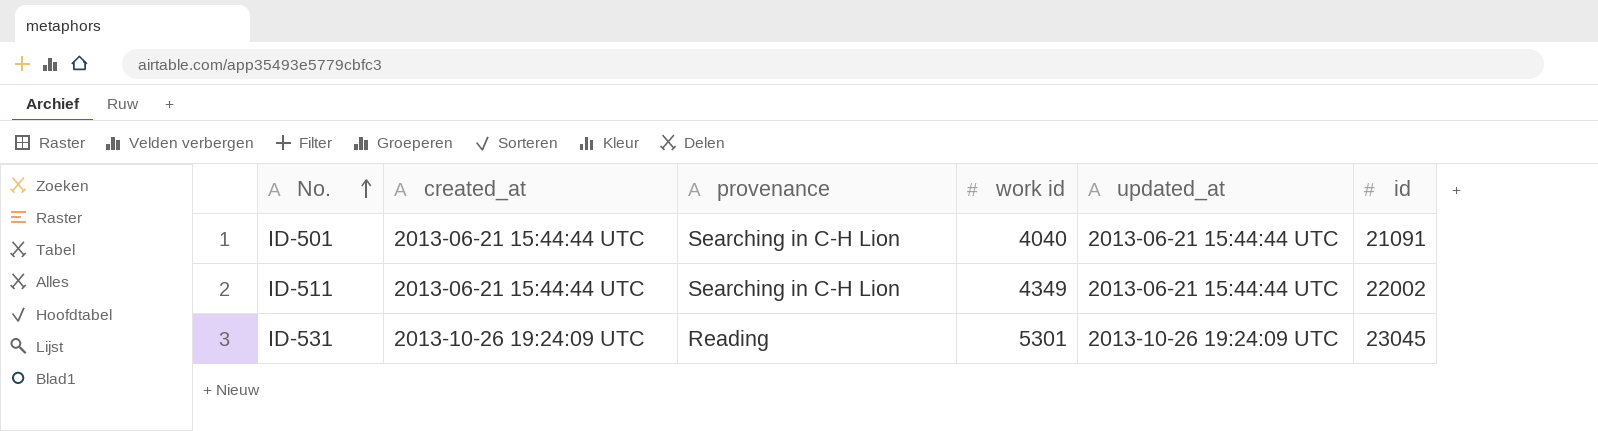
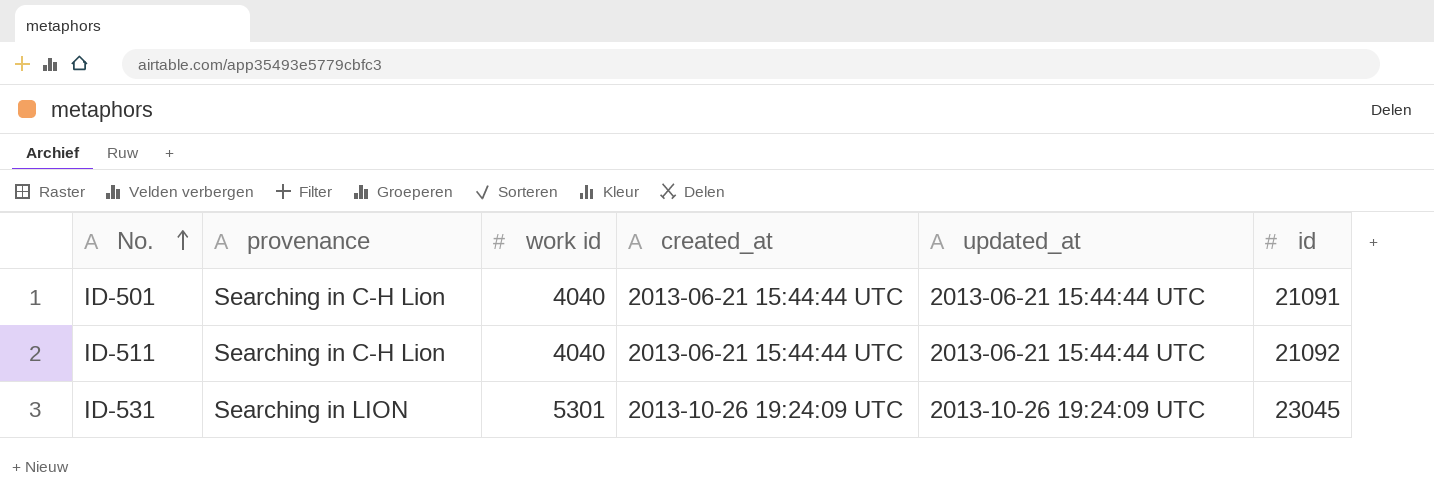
column created_at | position: 2 -> 4
ID-511 | work id: 4349 -> 4040
ID-511 | id: 22002 -> 21092
ID-531 | provenance: Reading -> Searching in LION

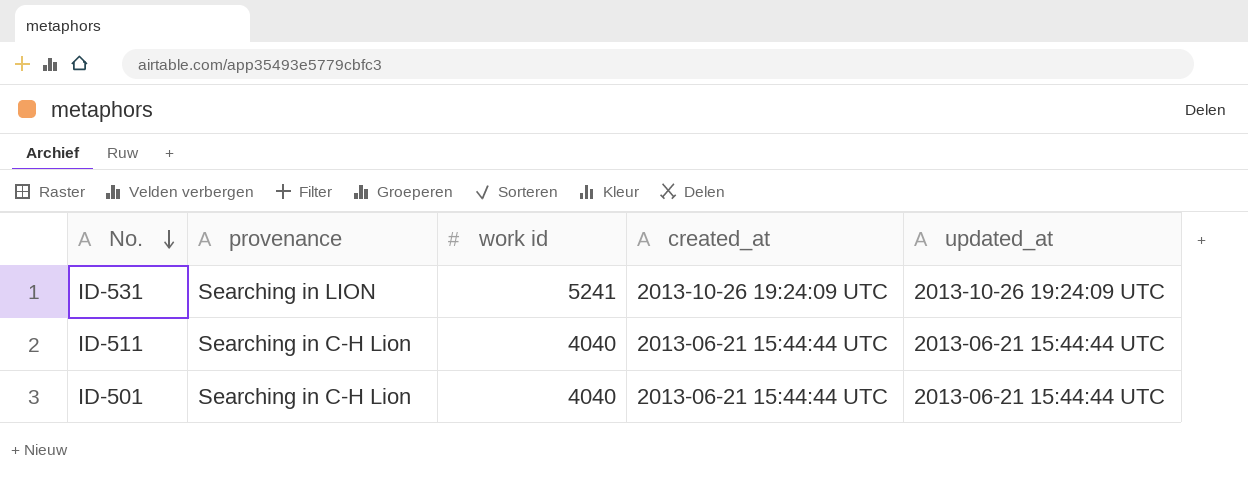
row order: No. ascending -> No. descending
column id | position: 6 -> none
ID-531 | work id: 5301 -> 5241

